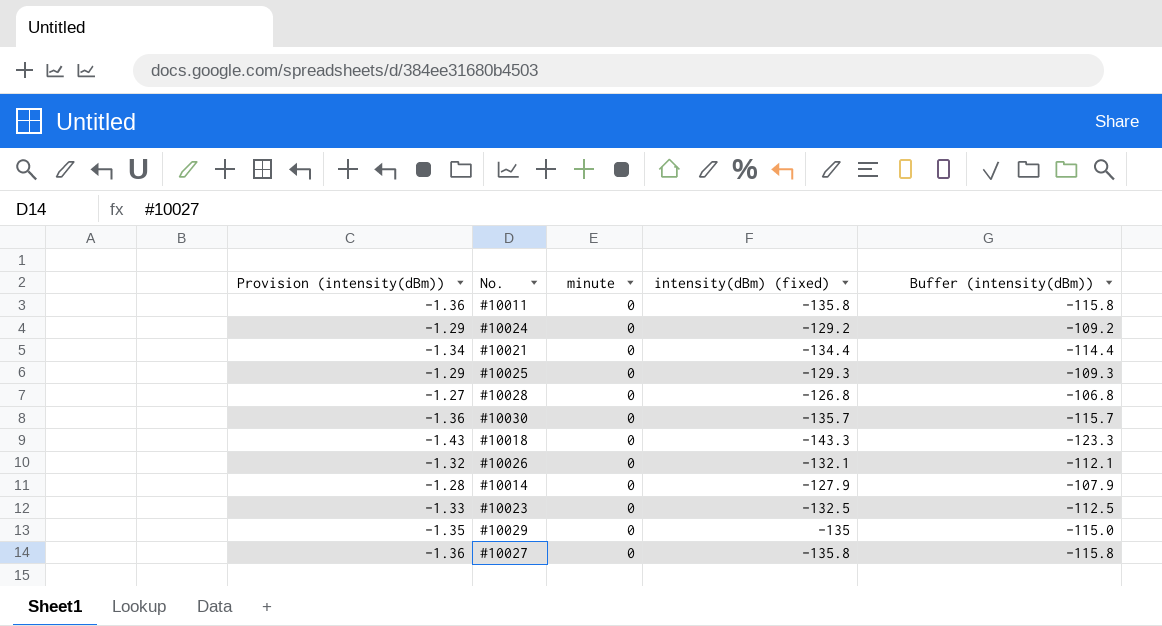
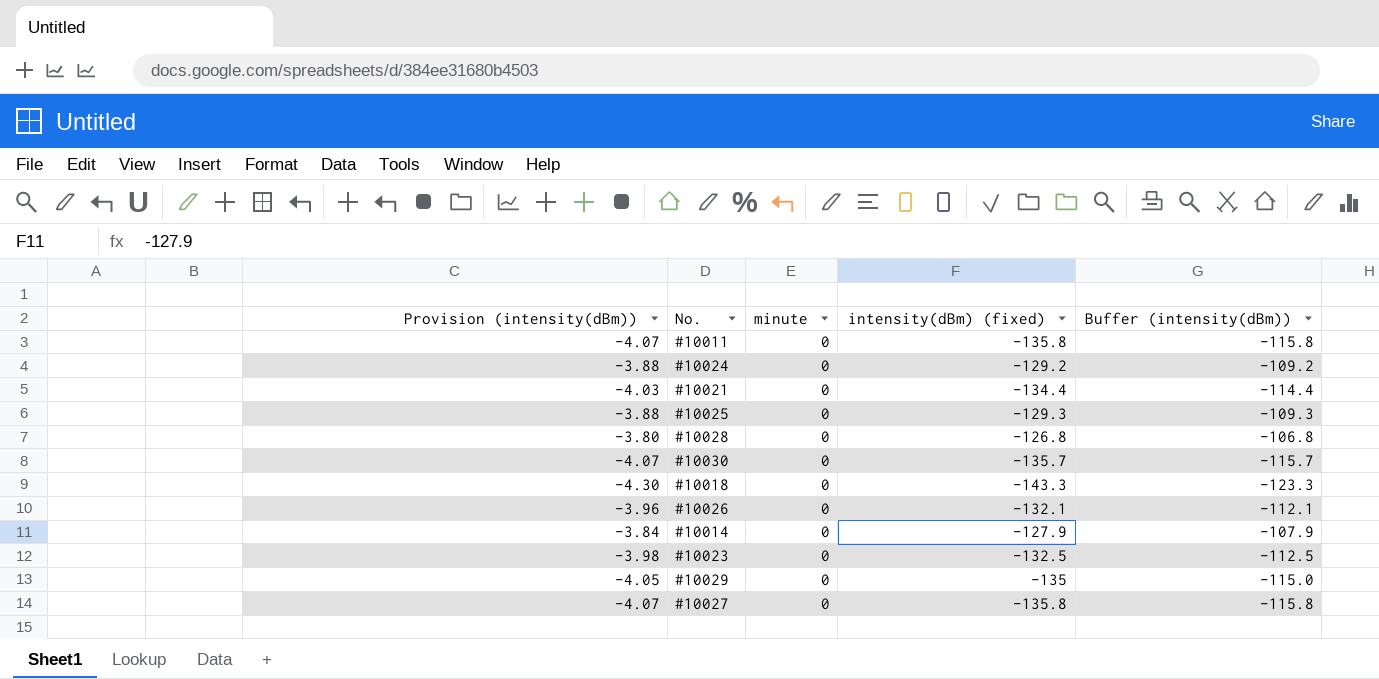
column Provision (intensity(dBm)) | formula: [intensity(dBm) (fixed)] * 0.01 -> [intensity(dBm) (fixed)] * 0.03

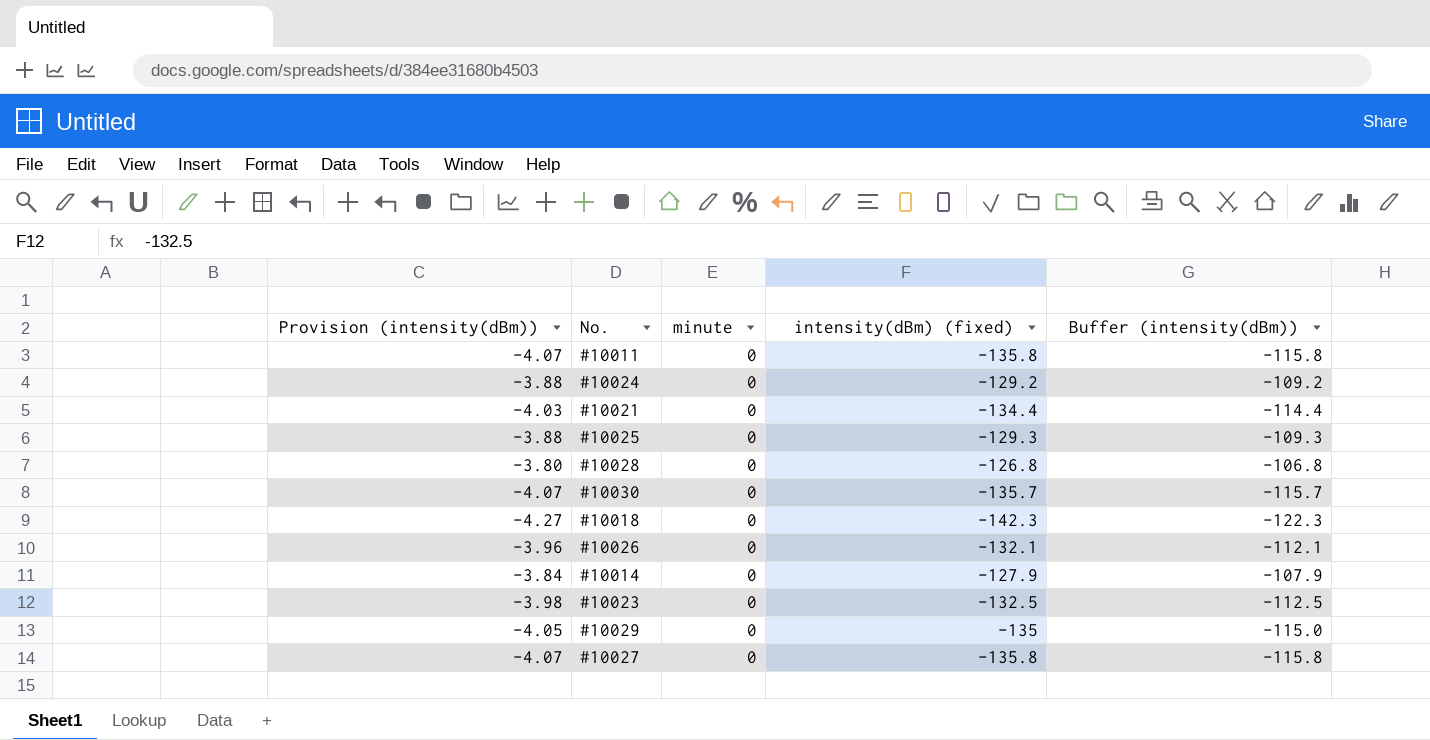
#10018 | Provision (intensity(dBm)): -4.30 -> -4.27
#10018 | intensity(dBm) (fixed): -143.3 -> -142.3
#10018 | Buffer (intensity(dBm)): -123.3 -> -122.3

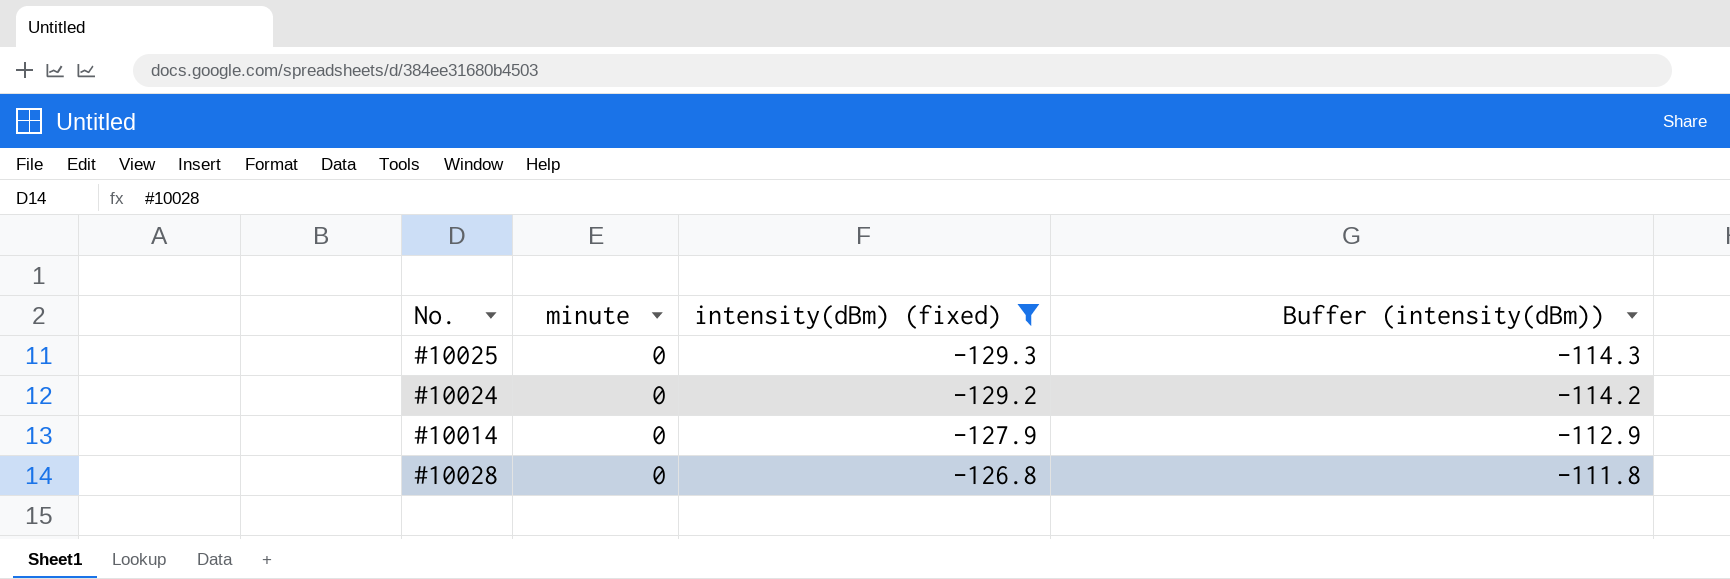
filter: none -> intensity(dBm) (fixed) >= -129.3
row order: none -> intensity(dBm) (fixed) ascending
column Provision (intensity(dBm)) | formula: [intensity(dBm) (fixed)] * 0.03 -> none
column Buffer (intensity(dBm)) | formula: [intensity(dBm) (fixed)] + 20 -> [intensity(dBm) (fixed)] + 15

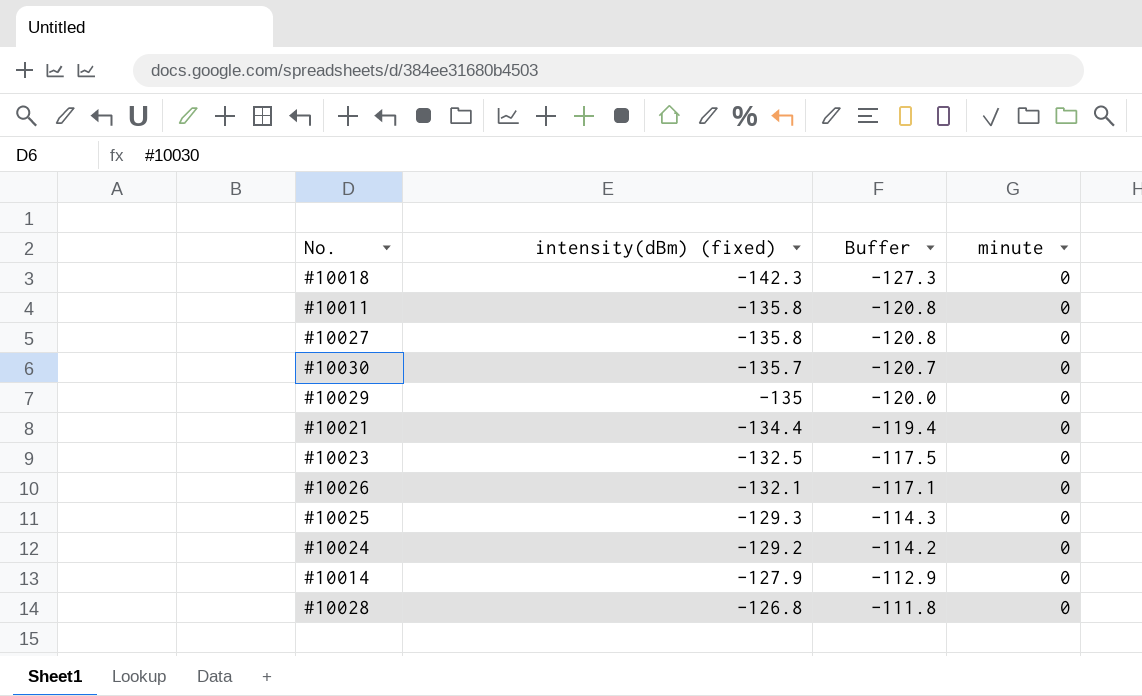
filter: intensity(dBm) (fixed) >= -129.3 -> none
column name: Buffer (intensity(dBm)) -> Buffer
column minute | position: 2 -> 4

